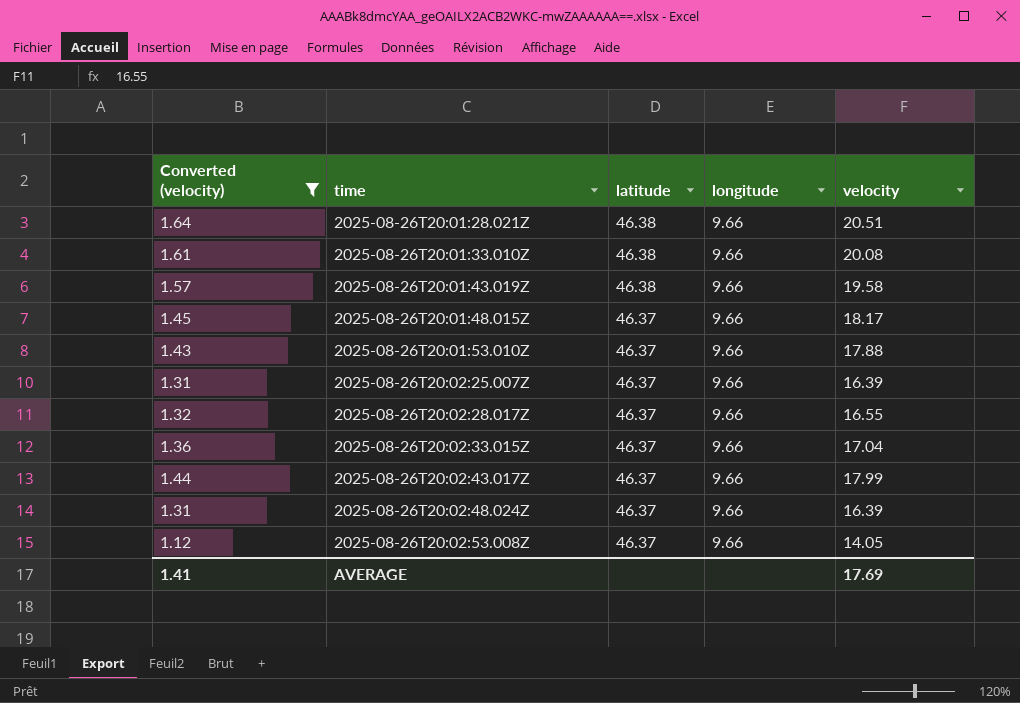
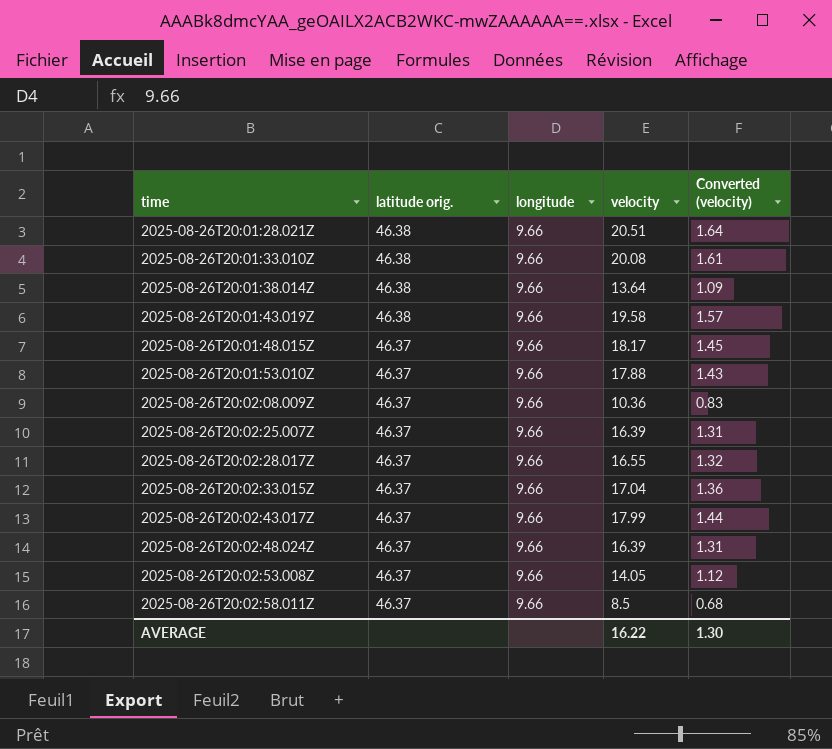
filter: Converted (velocity) >= 1.12 -> none
column name: latitude -> latitude orig.
column Converted (velocity) | position: 1 -> 5
AVERAGE | velocity: 17.69 -> 16.22
AVERAGE | Converted (velocity): 1.41 -> 1.30

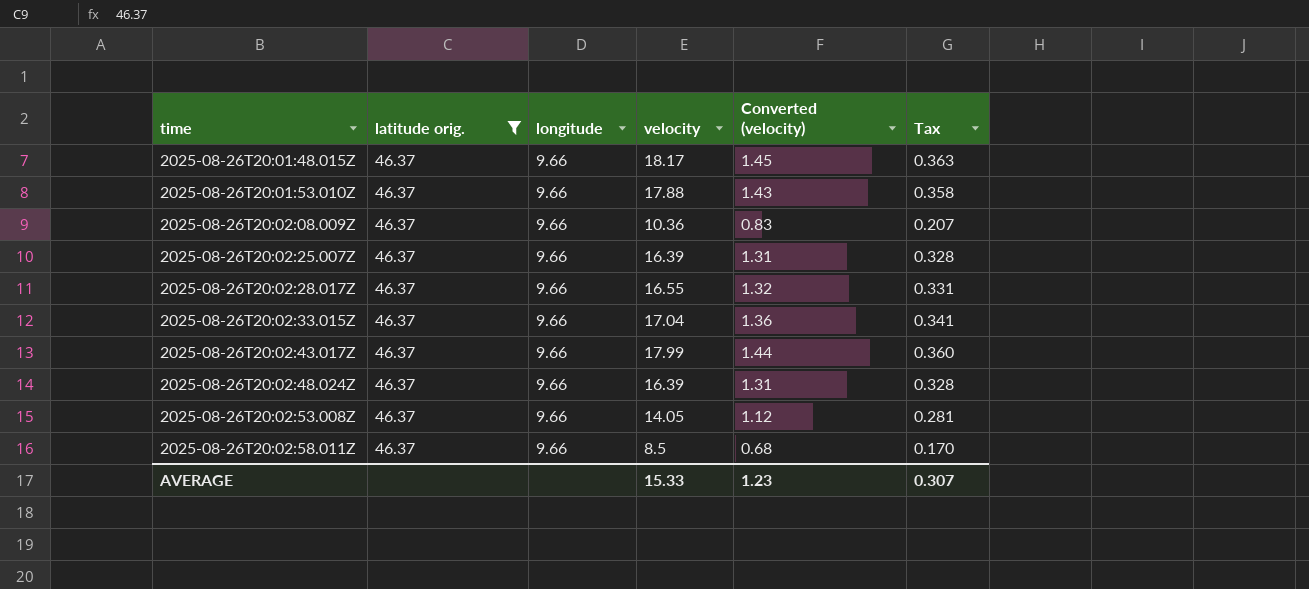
filter: none -> latitude orig. = 46.37
column Tax | formula: none -> [velocity] * 0.02
AVERAGE | velocity: 16.22 -> 15.33
AVERAGE | Converted (velocity): 1.30 -> 1.23

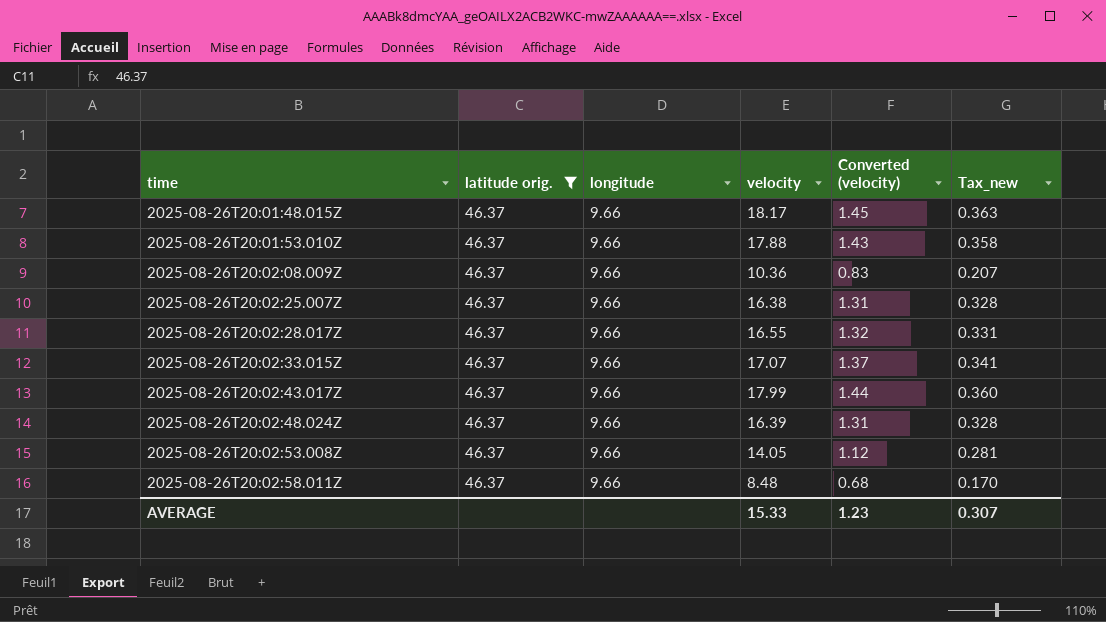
column name: Tax -> Tax_new
2025-08-26T20:02:25.007Z | velocity: 16.39 -> 16.38
2025-08-26T20:02:33.015Z | velocity: 17.04 -> 17.07
2025-08-26T20:02:33.015Z | Converted (velocity): 1.36 -> 1.37
2025-08-26T20:02:58.011Z | velocity: 8.5 -> 8.48

